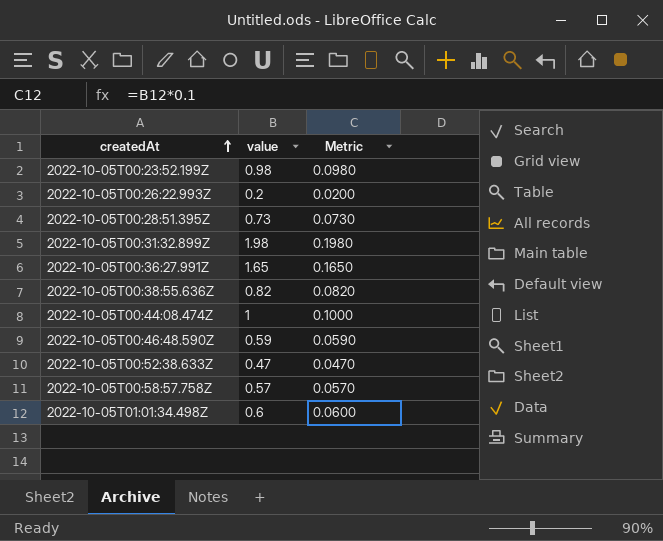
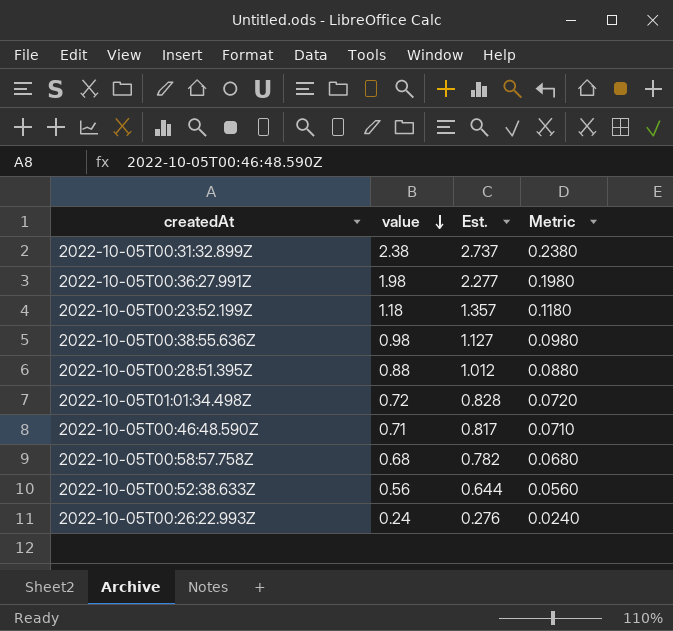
row order: createdAt ascending -> value descending
column Est. | formula: none -> [value] * 1.15
row 2022-10-05T00:44:08.474Z: 1 | 0.1000 -> none
2022-10-05T00:31:32.899Z | value: 1.98 -> 2.38
2022-10-05T00:31:32.899Z | Metric: 0.1980 -> 0.2380
2022-10-05T00:36:27.991Z | value: 1.65 -> 1.98
2022-10-05T00:36:27.991Z | Metric: 0.1650 -> 0.1980
2022-10-05T00:23:52.199Z | value: 0.98 -> 1.18
2022-10-05T00:23:52.199Z | Metric: 0.0980 -> 0.1180
2022-10-05T00:38:55.636Z | value: 0.82 -> 0.98
2022-10-05T00:38:55.636Z | Metric: 0.0820 -> 0.0980
2022-10-05T00:28:51.395Z | value: 0.73 -> 0.88
2022-10-05T00:28:51.395Z | Metric: 0.0730 -> 0.0880
2022-10-05T01:01:34.498Z | value: 0.6 -> 0.72
2022-10-05T01:01:34.498Z | Metric: 0.0600 -> 0.0720
2022-10-05T00:46:48.590Z | value: 0.59 -> 0.71
2022-10-05T00:46:48.590Z | Metric: 0.0590 -> 0.0710
2022-10-05T00:58:57.758Z | value: 0.57 -> 0.68
2022-10-05T00:58:57.758Z | Metric: 0.0570 -> 0.0680
2022-10-05T00:52:38.633Z | value: 0.47 -> 0.56
2022-10-05T00:52:38.633Z | Metric: 0.0470 -> 0.0560
2022-10-05T00:26:22.993Z | value: 0.2 -> 0.24
2022-10-05T00:26:22.993Z | Metric: 0.0200 -> 0.0240

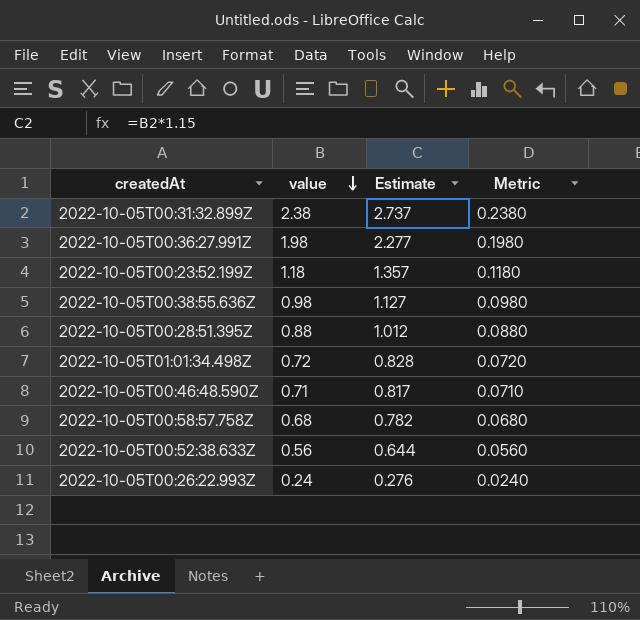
column name: Est. -> Estimate

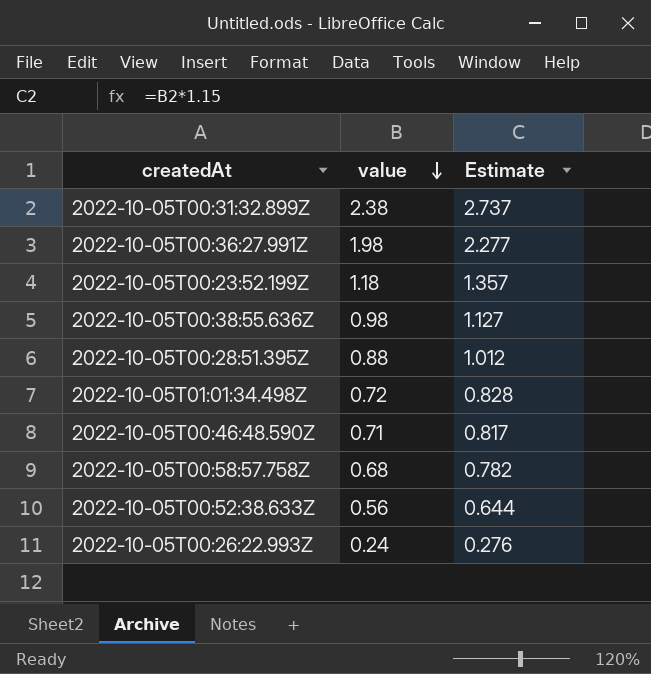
column Metric | formula: [value] * 0.1 -> none

